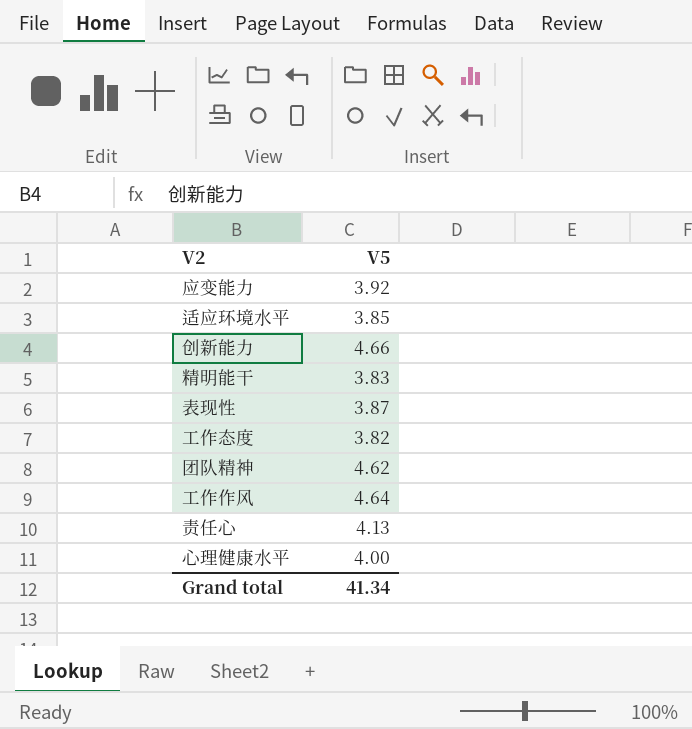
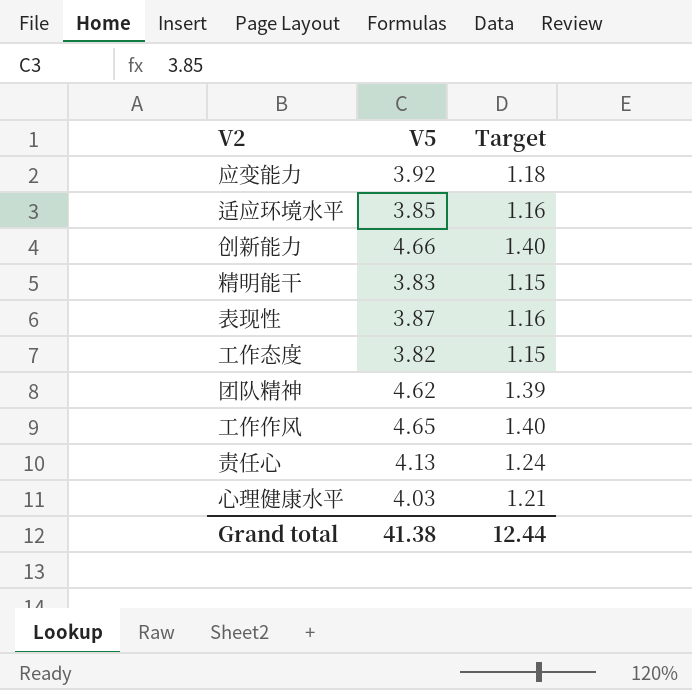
column Target | formula: none -> [V5] * 0.3
工作作风 | V5: 4.64 -> 4.65
心理健康水平 | V5: 4.00 -> 4.03
Grand total | V5: 41.34 -> 41.38

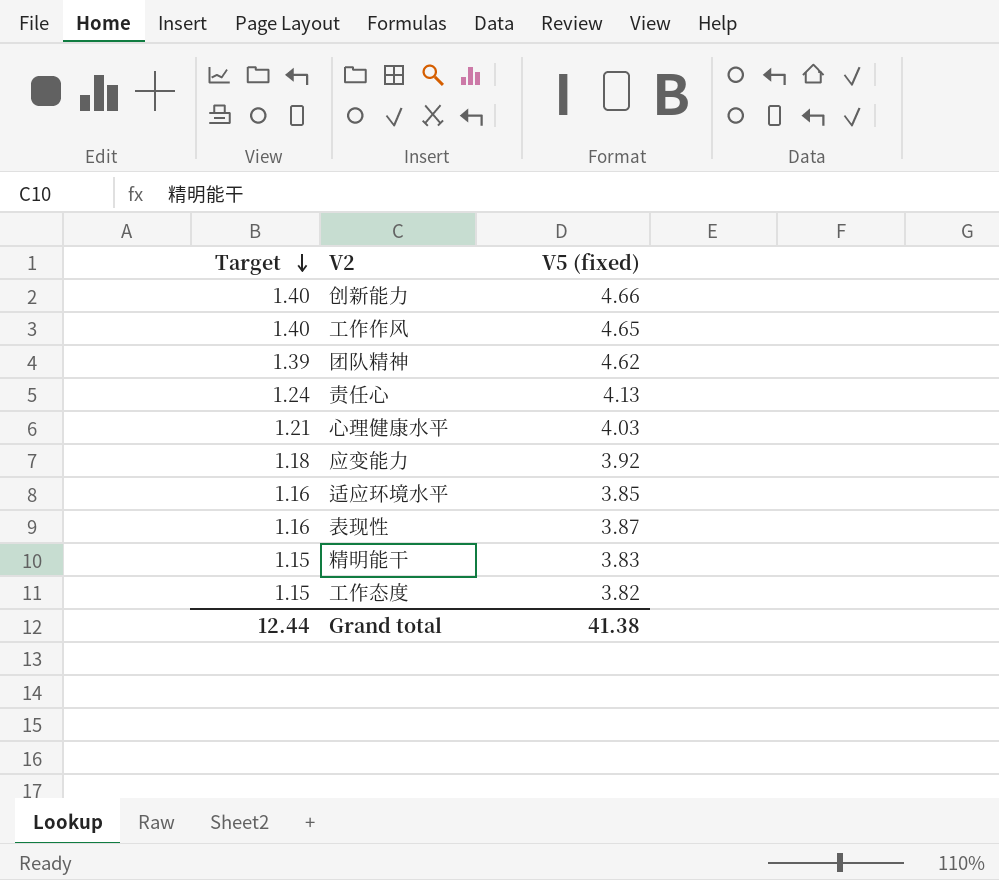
row order: none -> Target descending
column Target | position: 3 -> 1
column name: V5 -> V5 (fixed)

